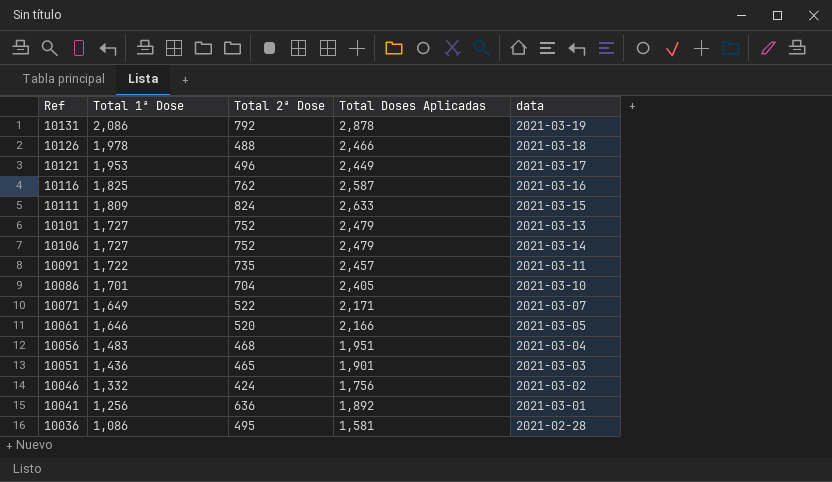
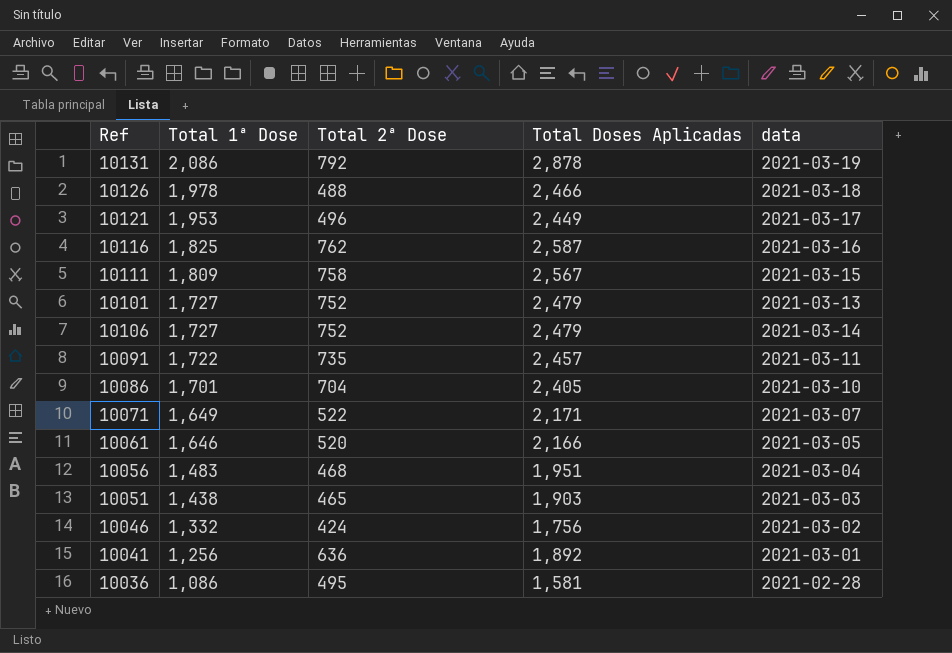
10111 | Total 2ª Dose: 824 -> 758
10111 | Total Doses Aplicadas: 2,633 -> 2,567
10051 | Total 1ª Dose: 1,436 -> 1,438
10051 | Total Doses Aplicadas: 1,901 -> 1,903

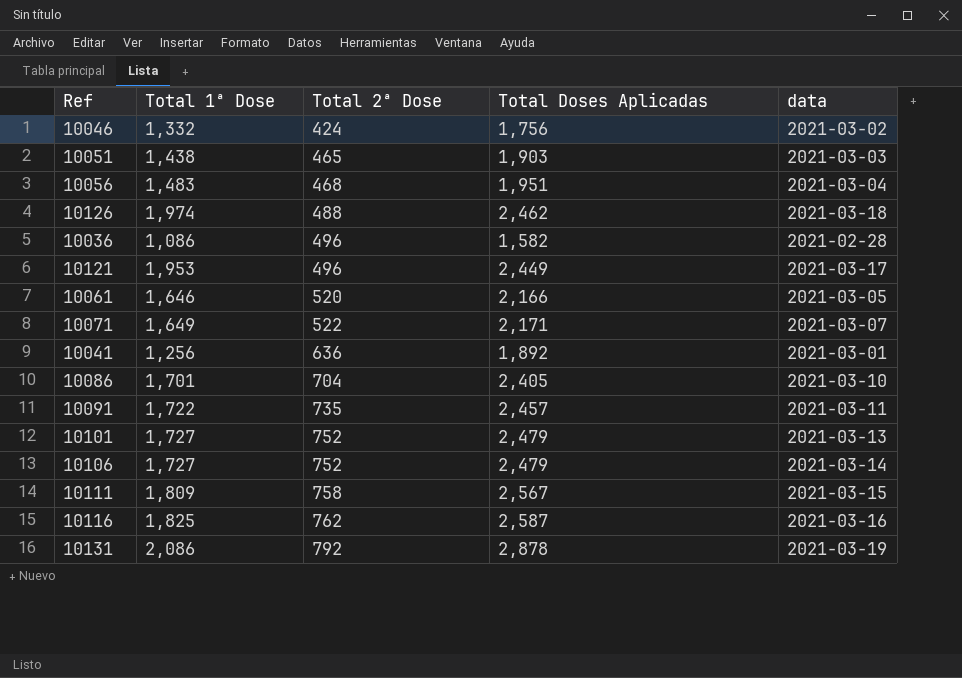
row order: Total 1ª Dose descending -> Total 2ª Dose ascending
10126 | Total 1ª Dose: 1,978 -> 1,974
10126 | Total Doses Aplicadas: 2,466 -> 2,462
10036 | Total 2ª Dose: 495 -> 496
10036 | Total Doses Aplicadas: 1,581 -> 1,582

